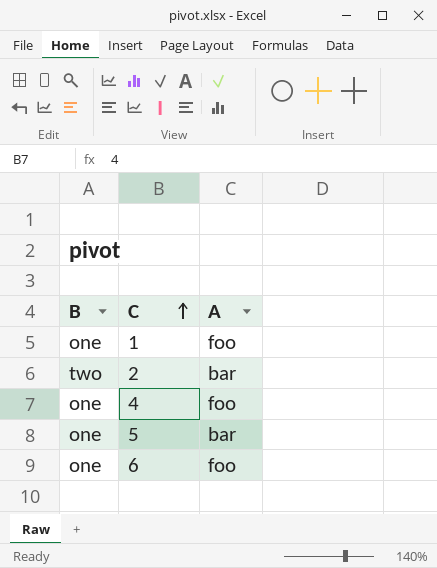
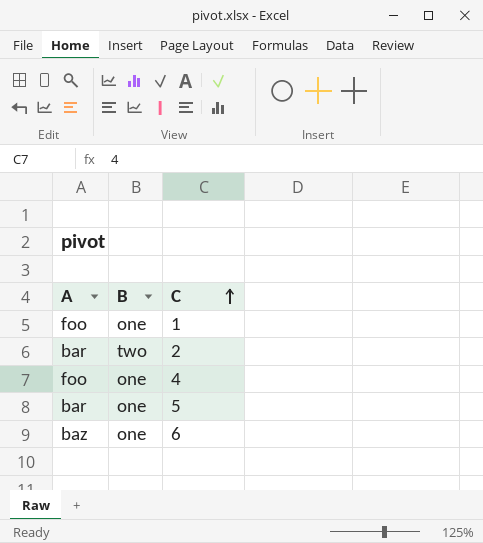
column A | position: 3 -> 1
6 | A: foo -> baz

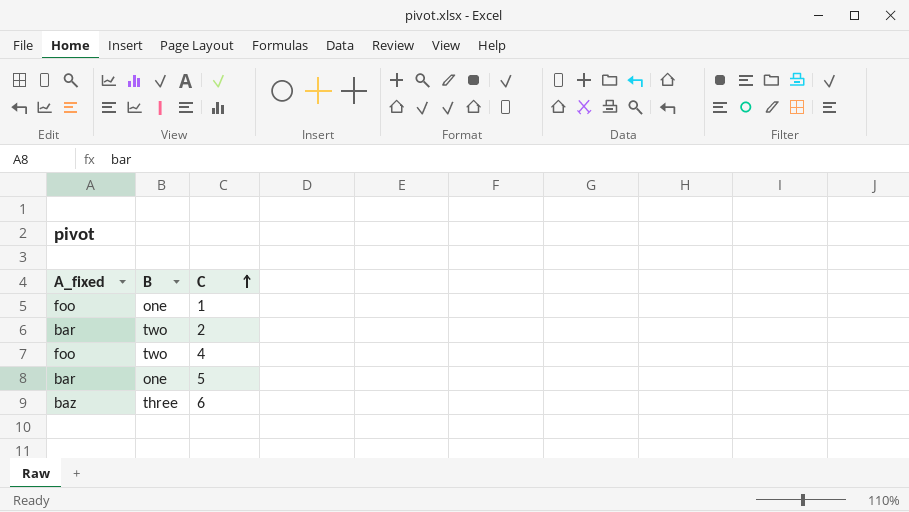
column name: A -> A_fixed
4 | B: one -> two
6 | B: one -> three

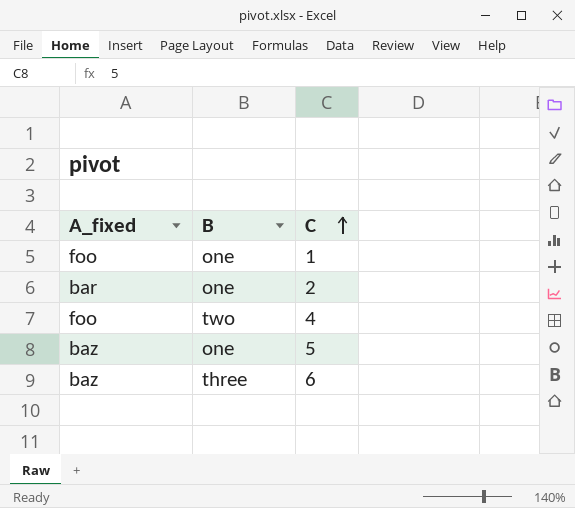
2 | B: two -> one
5 | A_fixed: bar -> baz

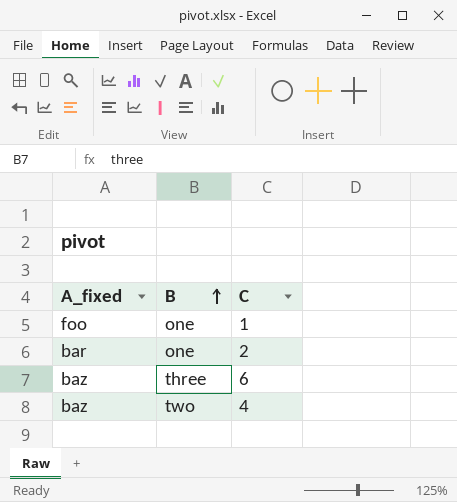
row order: C ascending -> B ascending
row 5: baz | one -> none
4 | A_fixed: foo -> baz

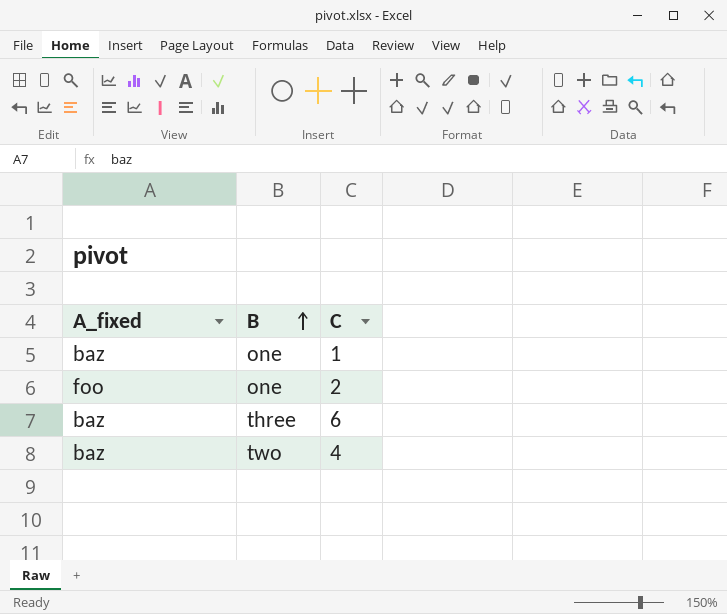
1 | A_fixed: foo -> baz
2 | A_fixed: bar -> foo

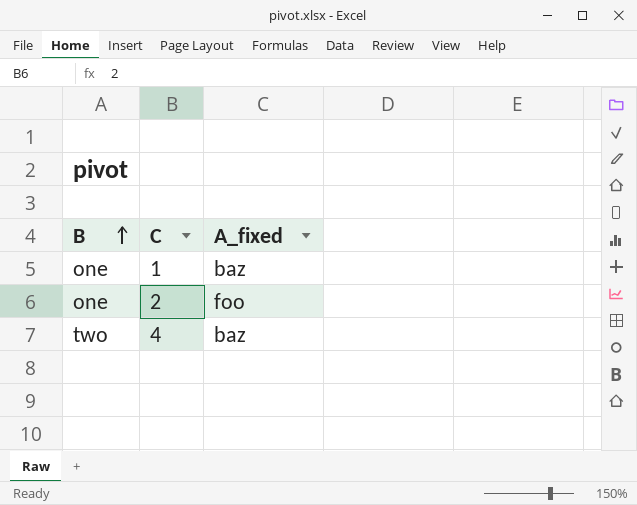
column A_fixed | position: 1 -> 3
row 6: baz | three -> none

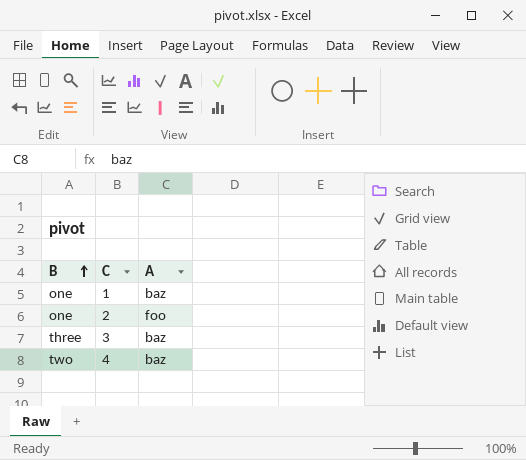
column name: A_fixed -> A
row 3: none -> three | baz

